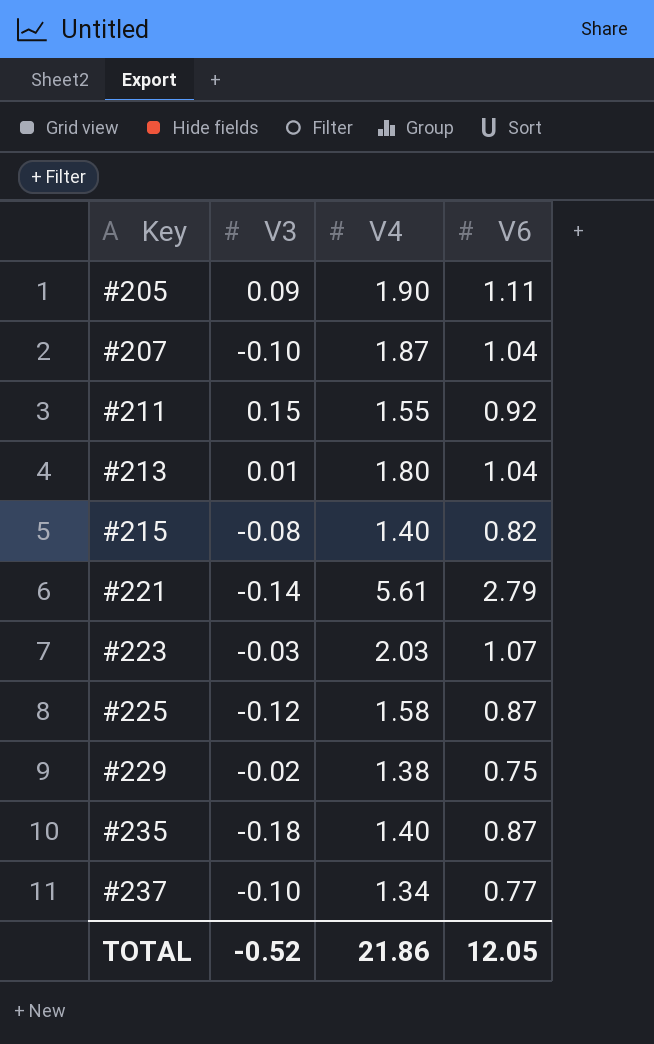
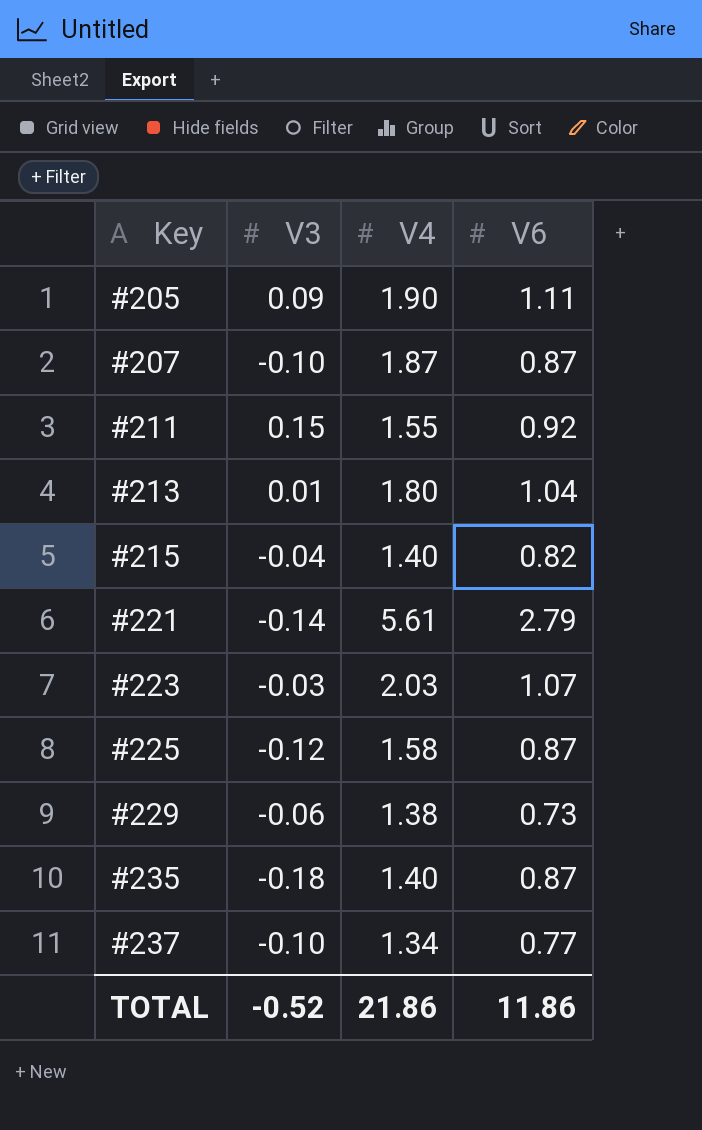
#207 | V6: 1.04 -> 0.87
#215 | V3: -0.08 -> -0.04
#229 | V3: -0.02 -> -0.06
#229 | V6: 0.75 -> 0.73
TOTAL | V6: 12.05 -> 11.86

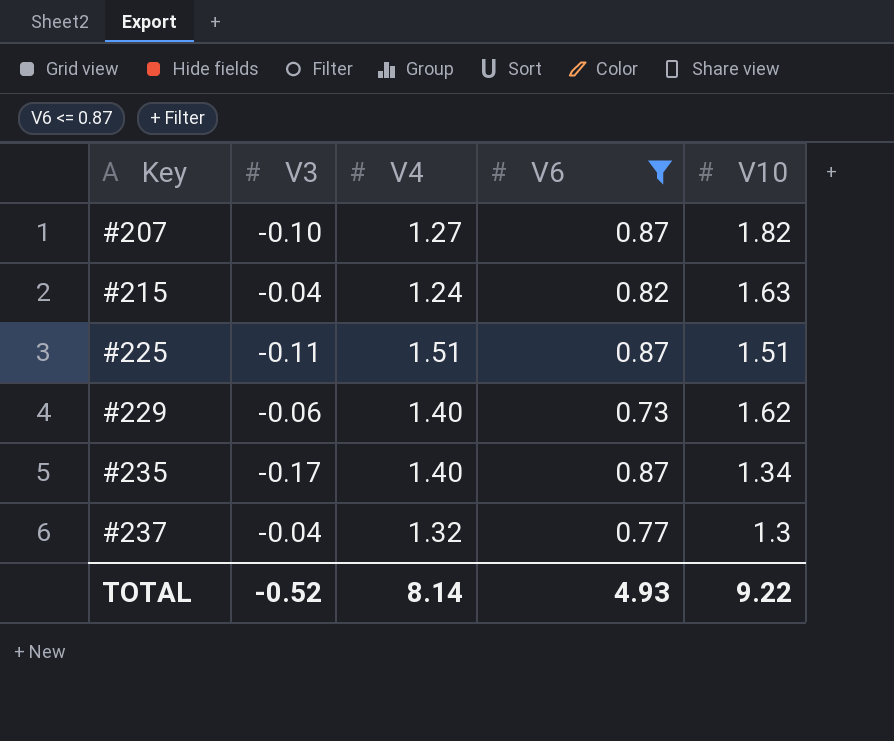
filter: none -> V6 <= 0.87
column V10 | position: none -> 5
#207 | V4: 1.87 -> 1.27
#215 | V4: 1.40 -> 1.24
#225 | V3: -0.12 -> -0.11
#225 | V4: 1.58 -> 1.51
#229 | V4: 1.38 -> 1.40
#235 | V3: -0.18 -> -0.17
#237 | V3: -0.10 -> -0.04
#237 | V4: 1.34 -> 1.32
TOTAL | V4: 21.86 -> 8.14
TOTAL | V6: 11.86 -> 4.93

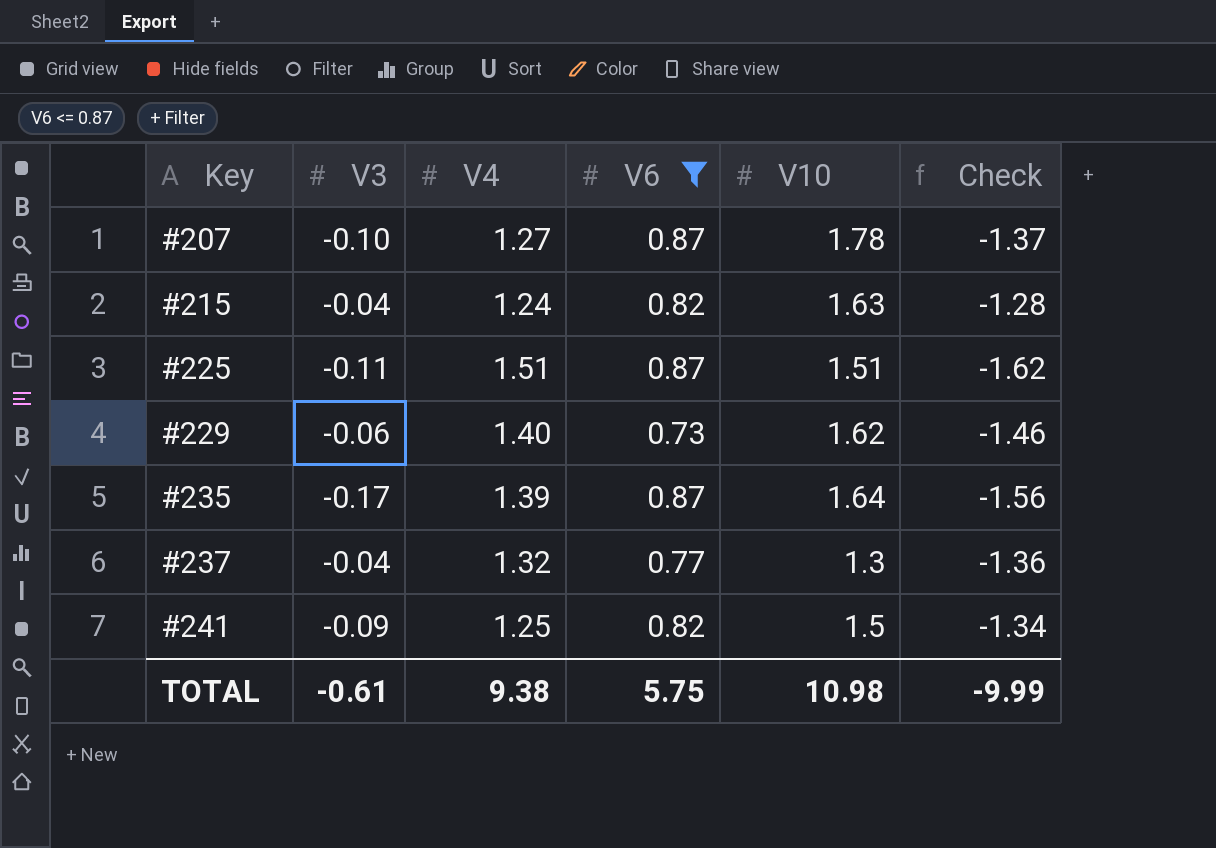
column Check | formula: none -> [V3] - [V4]
#207 | V10: 1.82 -> 1.78
#235 | V4: 1.40 -> 1.39
#235 | V10: 1.34 -> 1.64
row #241: none -> -0.09 | 1.25 | 0.82 | 1.5 | -1.34
TOTAL | V3: -0.52 -> -0.61
TOTAL | V4: 8.14 -> 9.38
TOTAL | V6: 4.93 -> 5.75
TOTAL | V10: 9.22 -> 10.98

